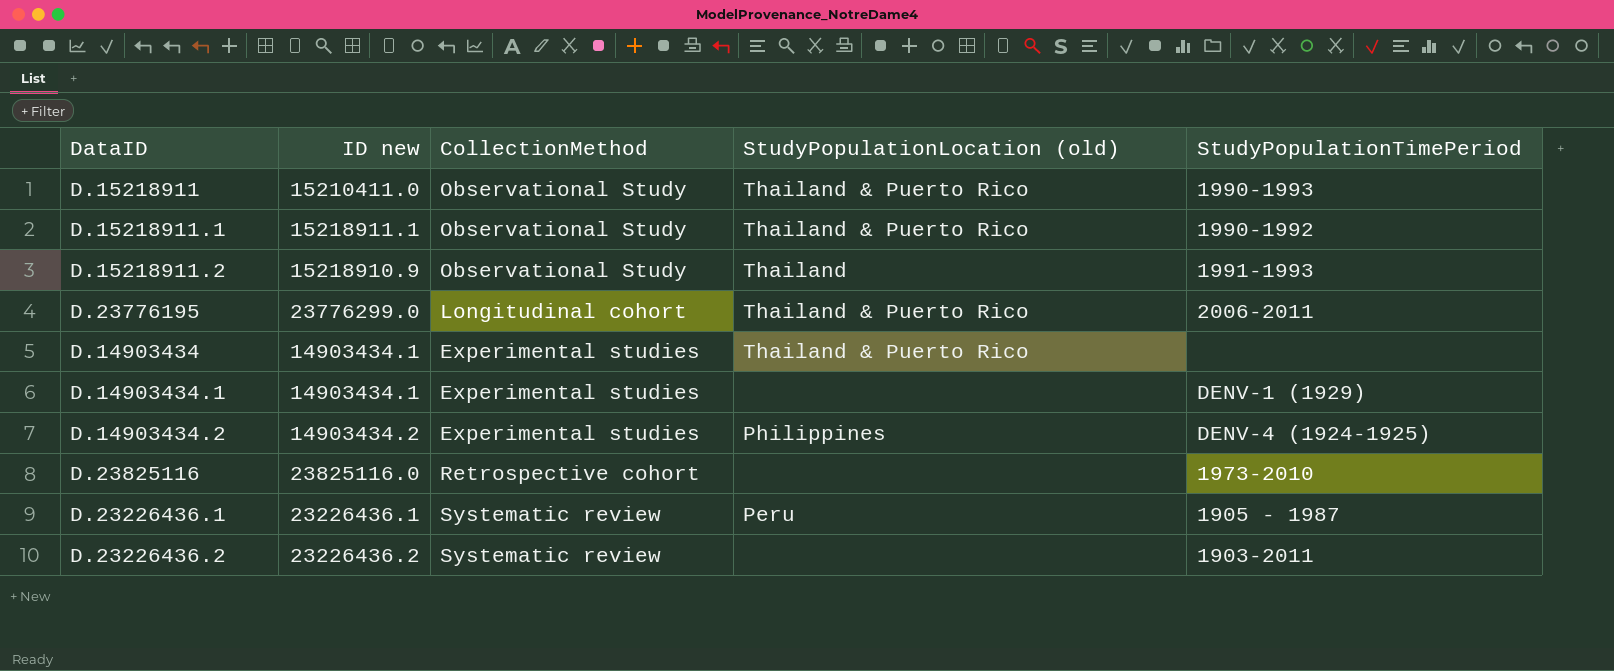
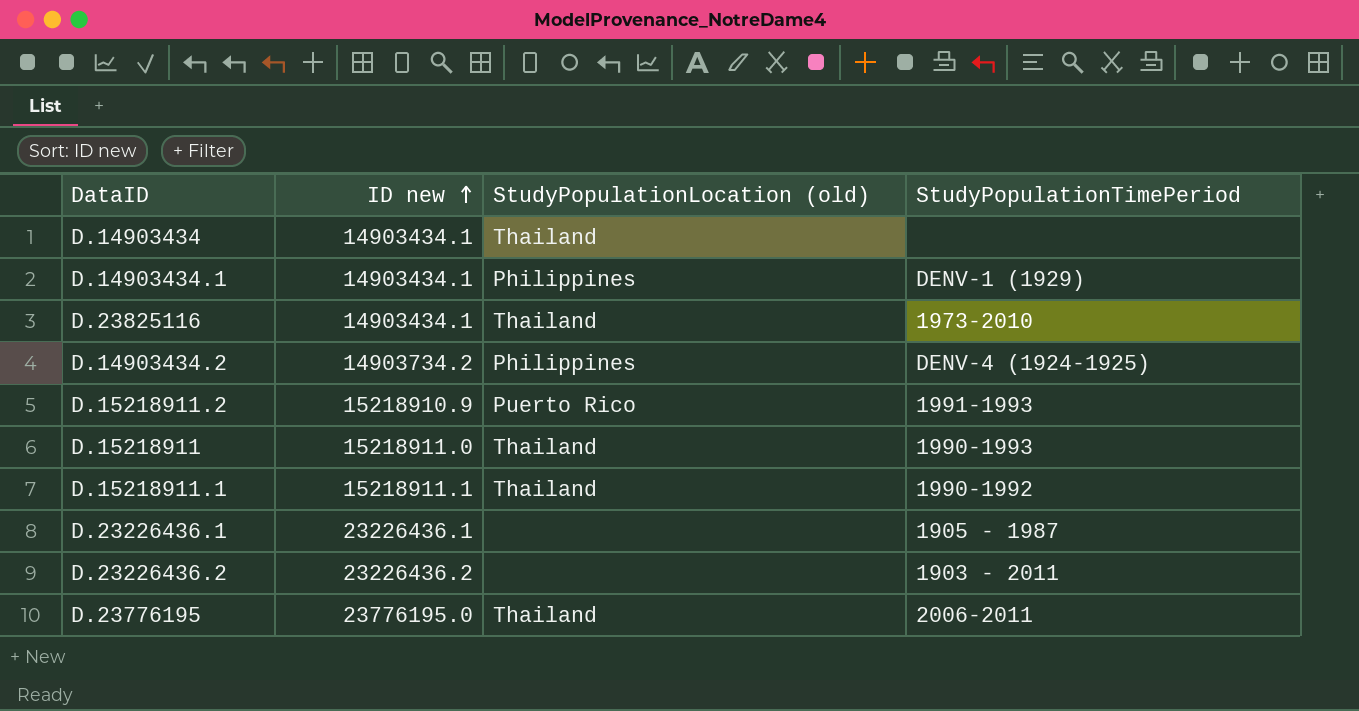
row order: none -> ID new ascending
column CollectionMethod | position: 3 -> none
D.14903434 | StudyPopulationLocation (old): Thailand & Puerto Rico -> Thailand
D.14903434.1 | StudyPopulationLocation (old): none -> Philippines
D.23825116 | ID new: 23825116.0 -> 14903434.1
D.23825116 | StudyPopulationLocation (old): none -> Thailand
D.14903434.2 | ID new: 14903434.2 -> 14903734.2
D.15218911.2 | StudyPopulationLocation (old): Thailand -> Puerto Rico
D.15218911 | ID new: 15210411.0 -> 15218911.0
D.15218911 | StudyPopulationLocation (old): Thailand & Puerto Rico -> Thailand
D.15218911.1 | StudyPopulationLocation (old): Thailand & Puerto Rico -> Thailand
D.23226436.1 | StudyPopulationLocation (old): Peru -> none
D.23226436.2 | StudyPopulationTimePeriod: 1903-2011 -> 1903 - 2011
D.23776195 | ID new: 23776299.0 -> 23776195.0
D.23776195 | StudyPopulationLocation (old): Thailand & Puerto Rico -> Thailand

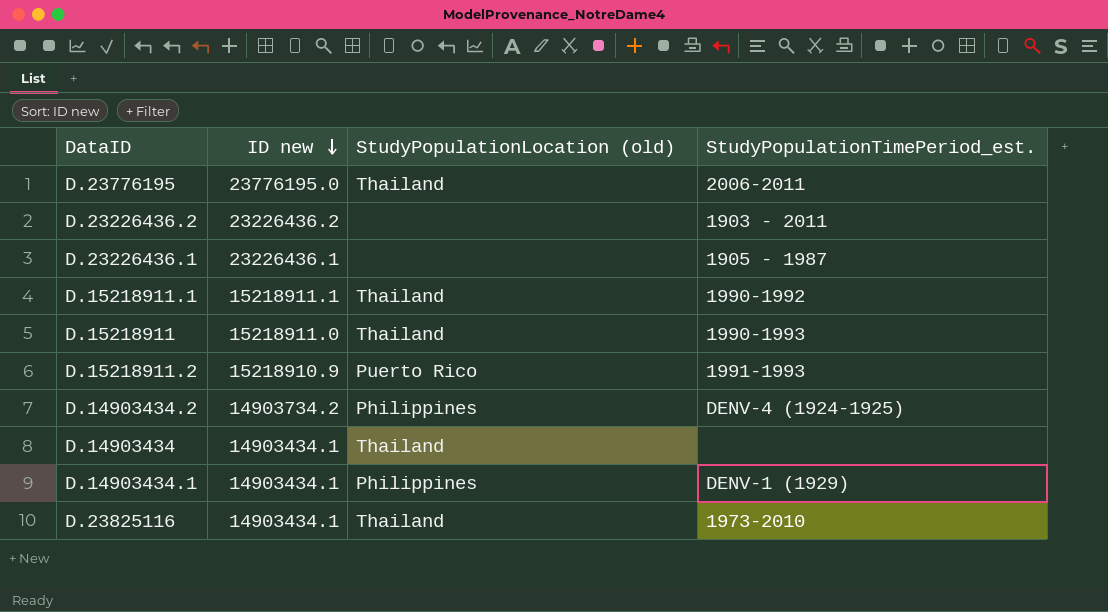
row order: ID new ascending -> ID new descending
column name: StudyPopulationTimePeriod -> StudyPopulationTimePeriod_est.

